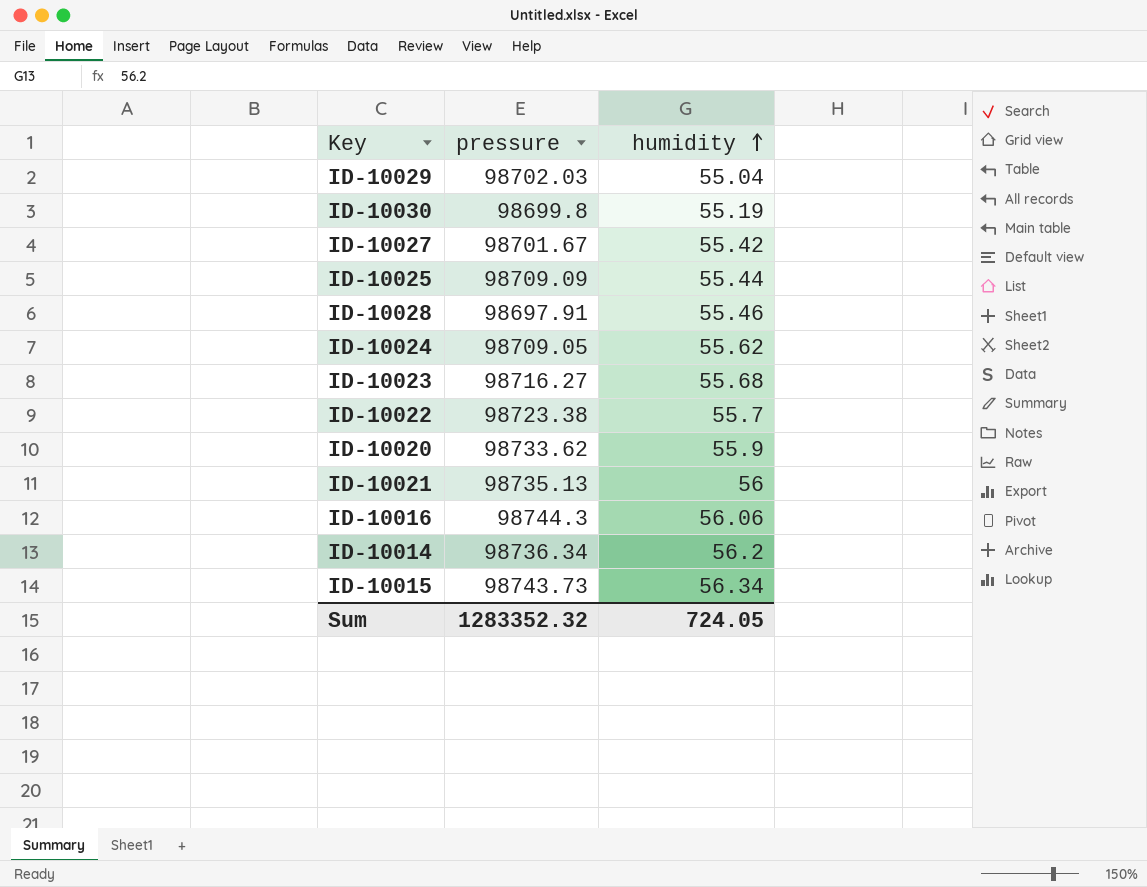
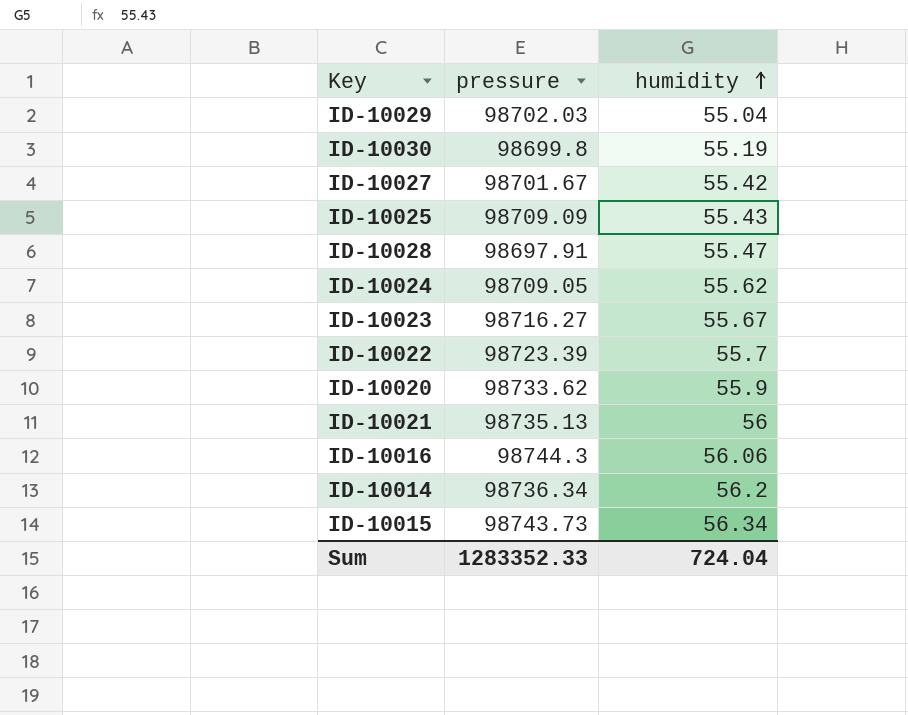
ID-10025 | humidity: 55.44 -> 55.43
ID-10028 | humidity: 55.46 -> 55.47
ID-10023 | humidity: 55.68 -> 55.67
ID-10022 | pressure: 98723.38 -> 98723.39
Sum | pressure: 1283352.32 -> 1283352.33
Sum | humidity: 724.05 -> 724.04

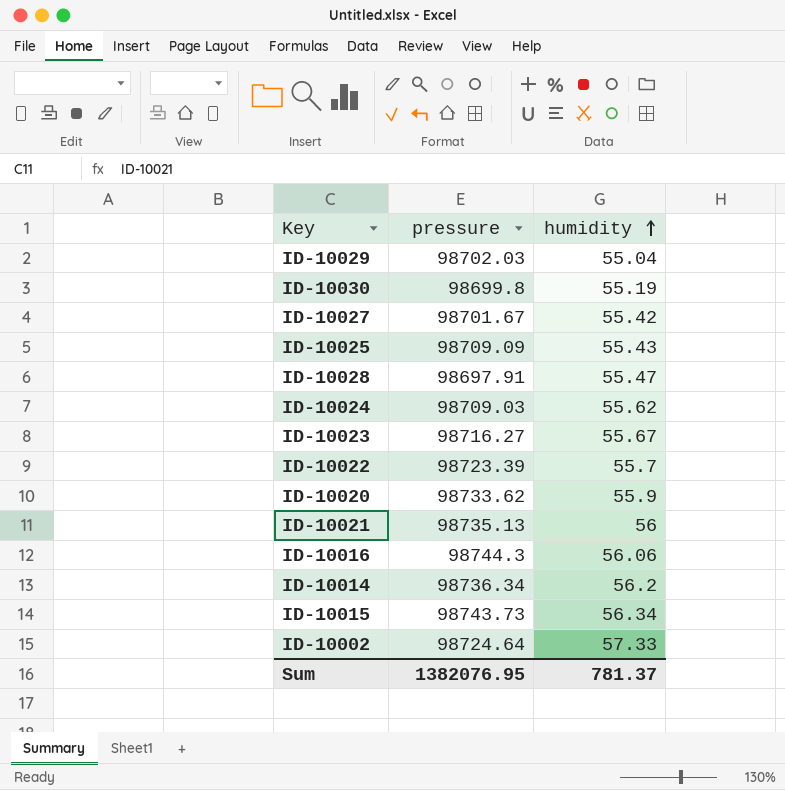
ID-10024 | pressure: 98709.05 -> 98709.03
row ID-10002: none -> 98724.64 | 57.33
Sum | pressure: 1283352.33 -> 1382076.95
Sum | humidity: 724.04 -> 781.37

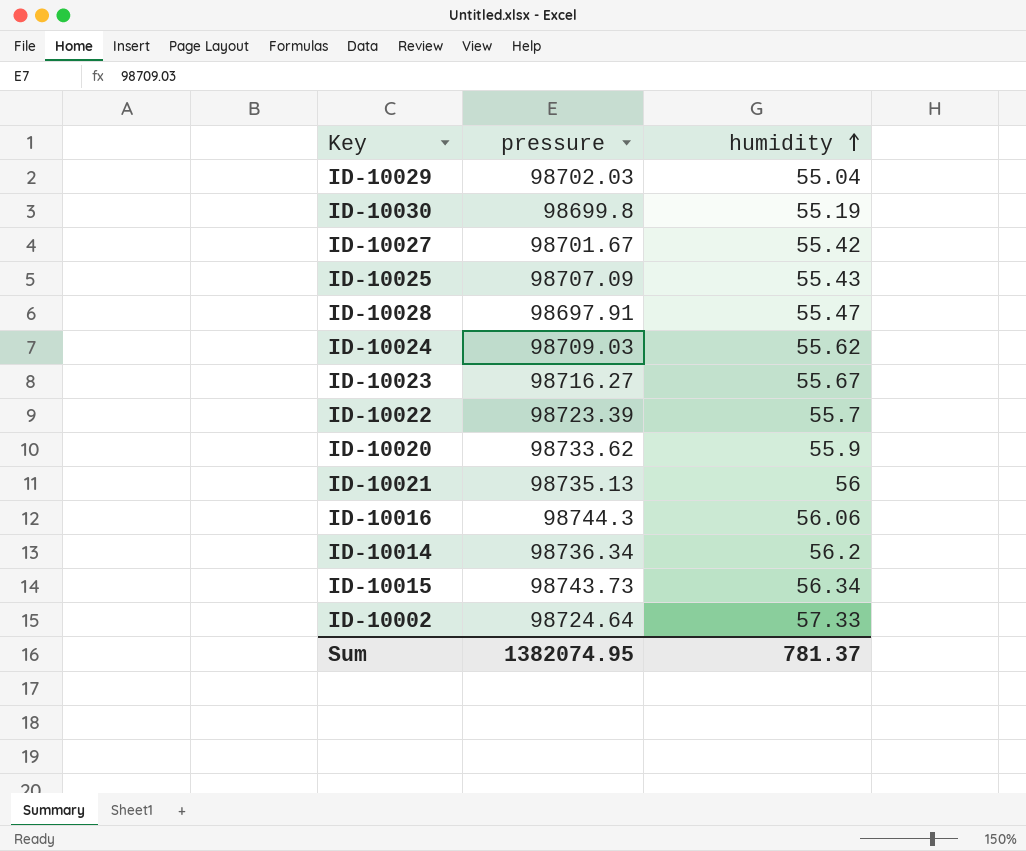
ID-10025 | pressure: 98709.09 -> 98707.09
Sum | pressure: 1382076.95 -> 1382074.95

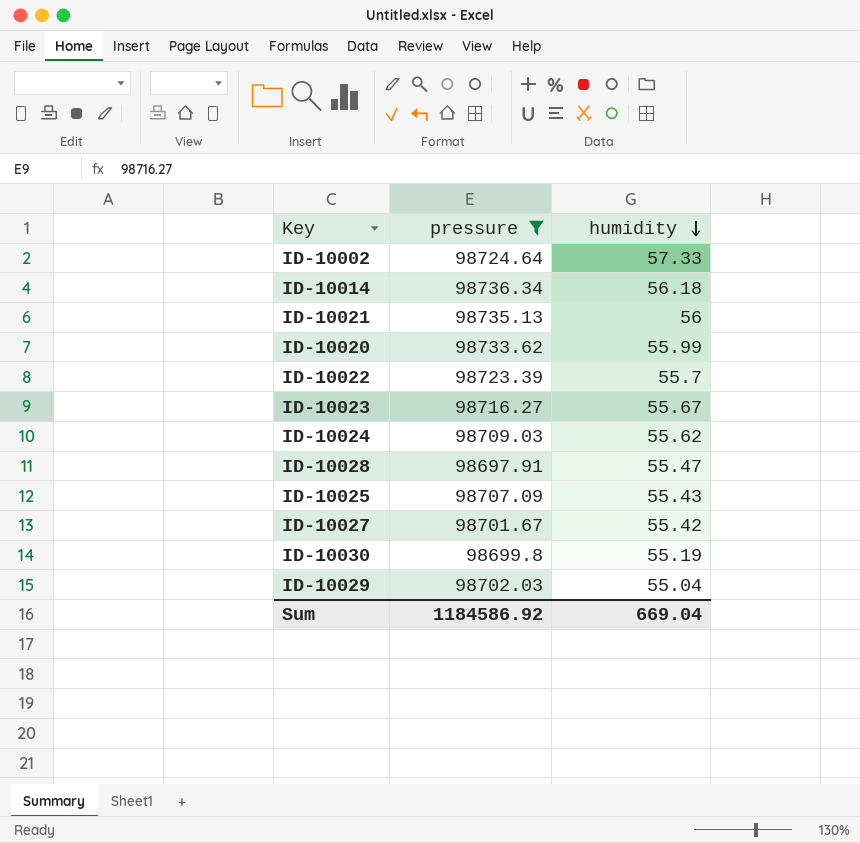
filter: none -> pressure <= 98736.34
row order: humidity ascending -> humidity descending
ID-10014 | humidity: 56.2 -> 56.18
ID-10020 | humidity: 55.9 -> 55.99
Sum | pressure: 1382074.95 -> 1184586.92
Sum | humidity: 781.37 -> 669.04

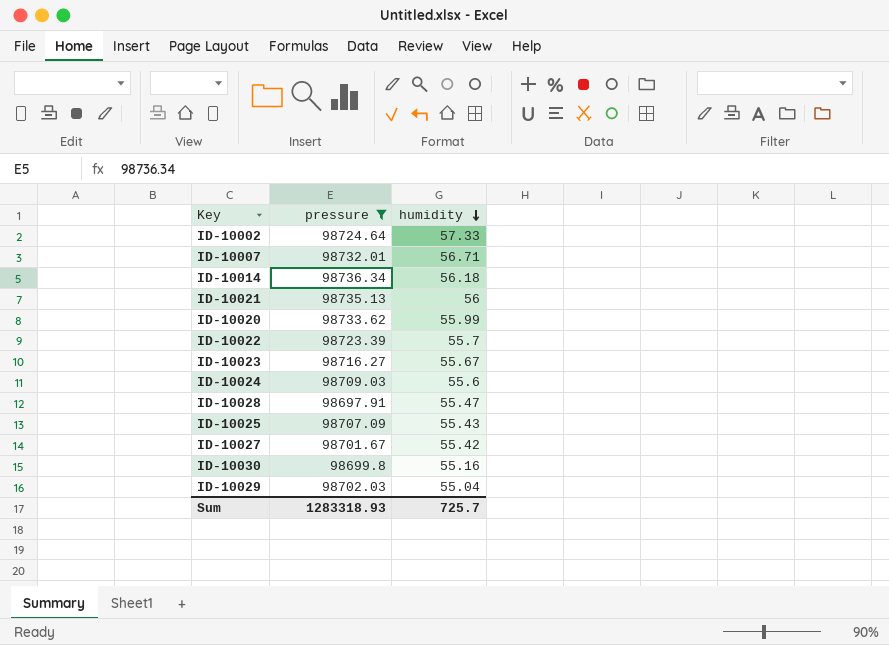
row ID-10007: none -> 98732.01 | 56.71
ID-10024 | humidity: 55.62 -> 55.6
ID-10030 | humidity: 55.19 -> 55.16
Sum | pressure: 1184586.92 -> 1283318.93
Sum | humidity: 669.04 -> 725.7

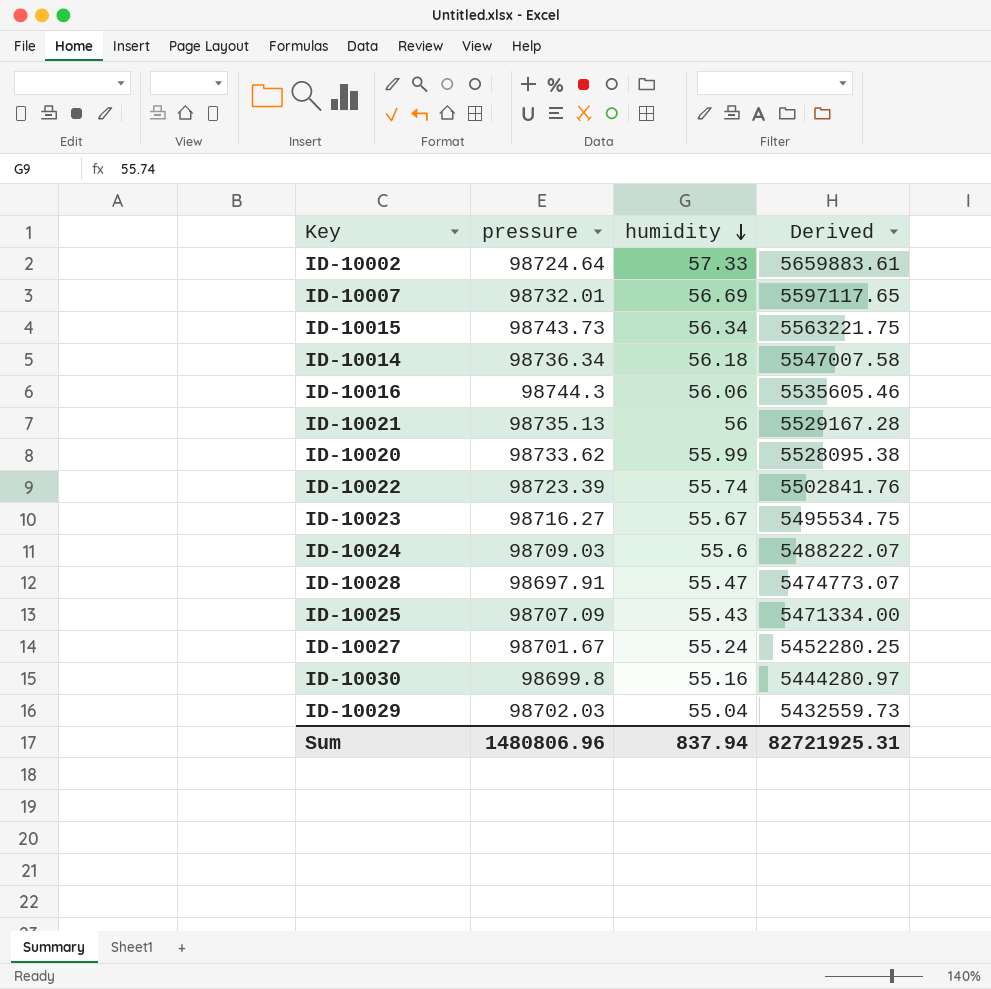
filter: pressure <= 98736.34 -> none
column Derived | formula: none -> [pressure] * [humidity]
ID-10007 | humidity: 56.71 -> 56.69
ID-10022 | humidity: 55.7 -> 55.74
ID-10027 | humidity: 55.42 -> 55.24
Sum | pressure: 1283318.93 -> 1480806.96
Sum | humidity: 725.7 -> 837.94

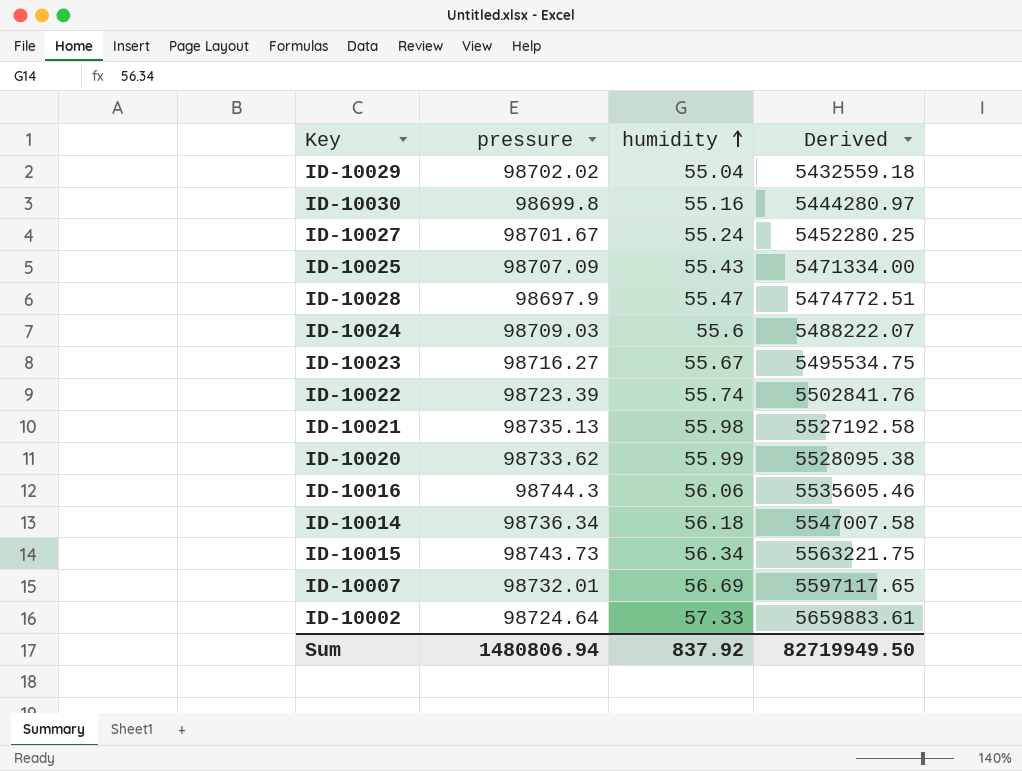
row order: humidity descending -> humidity ascending
ID-10029 | pressure: 98702.03 -> 98702.02
ID-10029 | Derived: 5432559.73 -> 5432559.18
ID-10028 | pressure: 98697.91 -> 98697.9
ID-10028 | Derived: 5474773.07 -> 5474772.51
ID-10021 | humidity: 56 -> 55.98
ID-10021 | Derived: 5529167.28 -> 5527192.58
Sum | pressure: 1480806.96 -> 1480806.94
Sum | humidity: 837.94 -> 837.92
Sum | Derived: 82721925.31 -> 82719949.50

